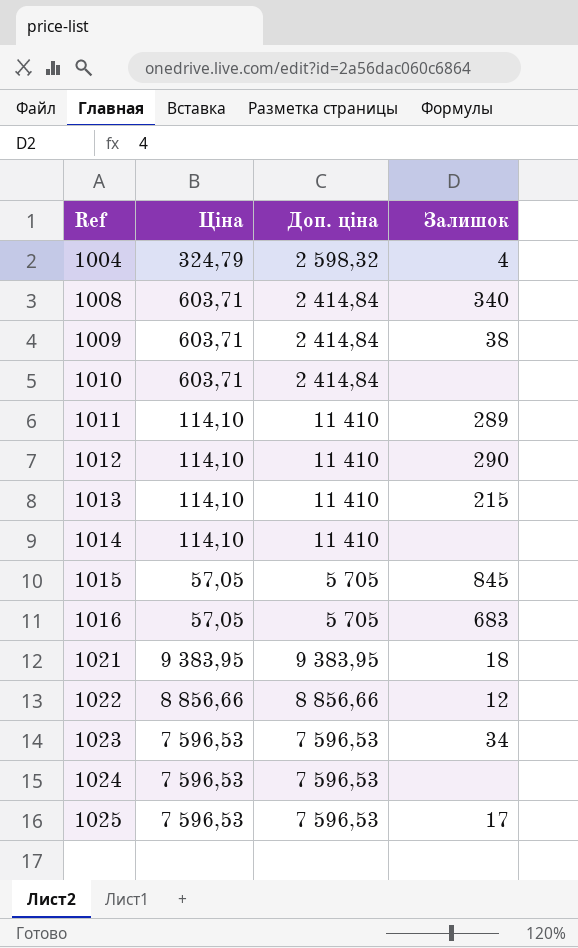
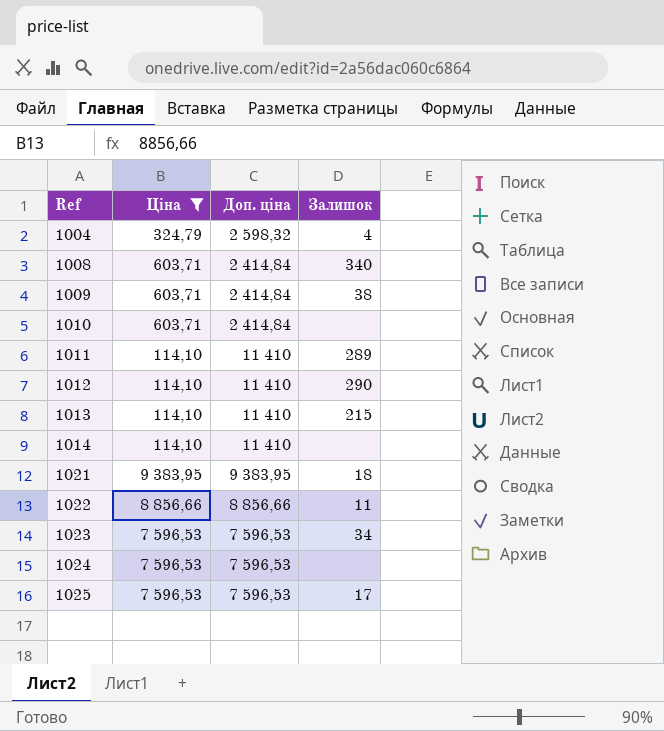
filter: none -> Ціна != 57,05
1022 | Залишок: 12 -> 11

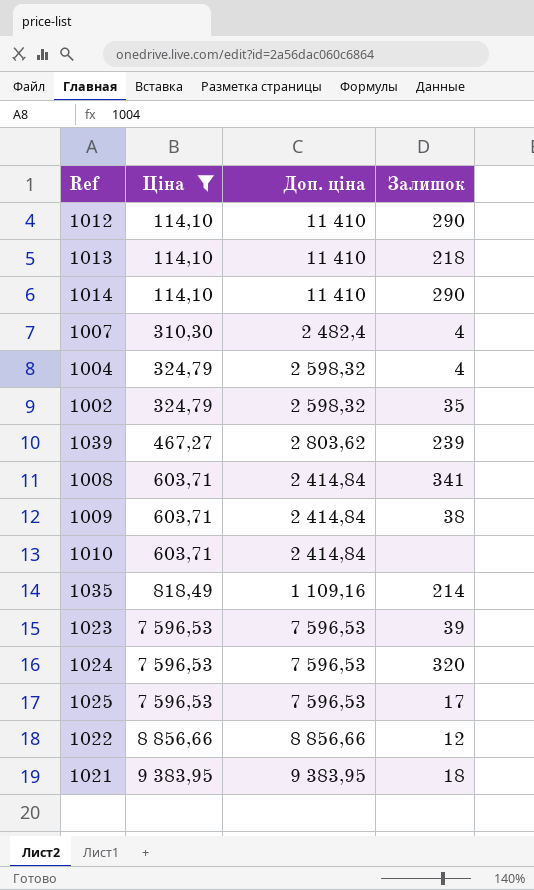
row order: Ref ascending -> Ціна ascending
row 1011: 114,10 | 11 410 | 289 -> none
1013 | Залишок: 215 -> 218
1014 | Залишок: none -> 290
row 1007: none -> 310,30 | 2 482,4 | 4
row 1002: none -> 324,79 | 2 598,32 | 35
row 1039: none -> 467,27 | 2 803,62 | 239
1008 | Залишок: 340 -> 341
row 1035: none -> 818,49 | 1 109,16 | 214
1023 | Залишок: 34 -> 39
1024 | Залишок: none -> 320
1022 | Залишок: 11 -> 12

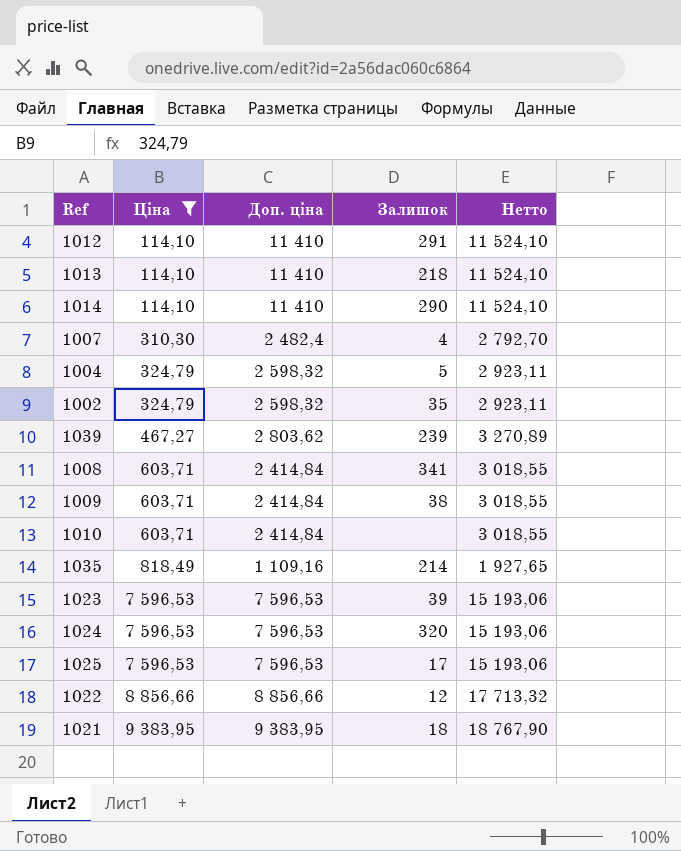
column Нетто | formula: none -> [Ціна] + [Доп. ціна]
1012 | Залишок: 290 -> 291
1004 | Залишок: 4 -> 5

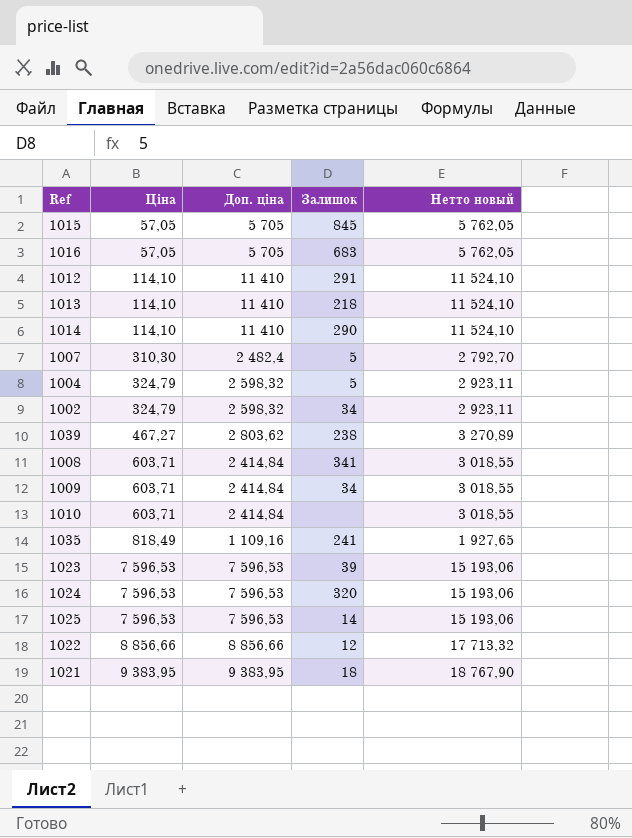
filter: Ціна != 57,05 -> none
column name: Нетто -> Нетто новый
1007 | Залишок: 4 -> 5
1002 | Залишок: 35 -> 34
1039 | Залишок: 239 -> 238
1009 | Залишок: 38 -> 34
1035 | Залишок: 214 -> 241
1025 | Залишок: 17 -> 14

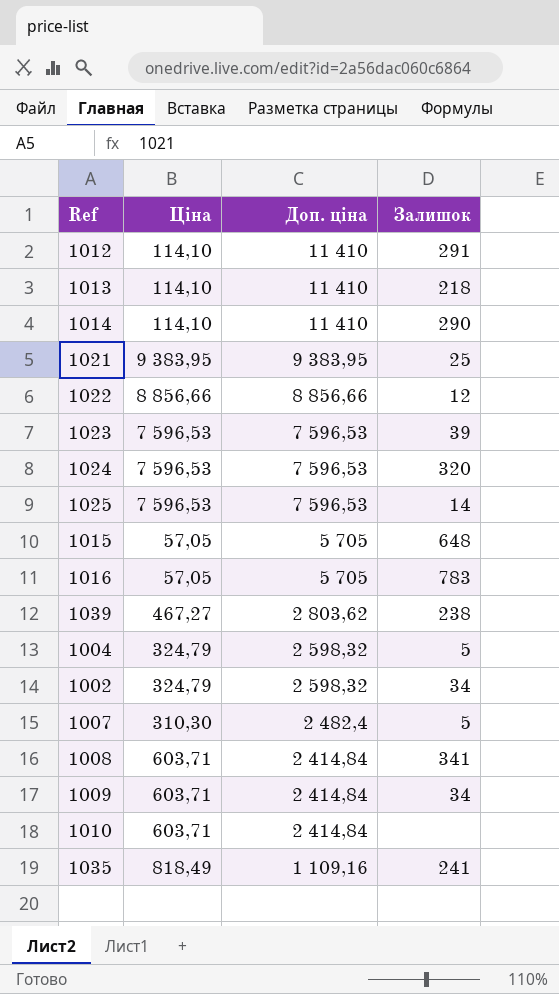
row order: Ціна ascending -> Доп. ціна descending
column Нетто новый | formula: [Ціна] + [Доп. ціна] -> none
1021 | Залишок: 18 -> 25
1015 | Залишок: 845 -> 648
1016 | Залишок: 683 -> 783

